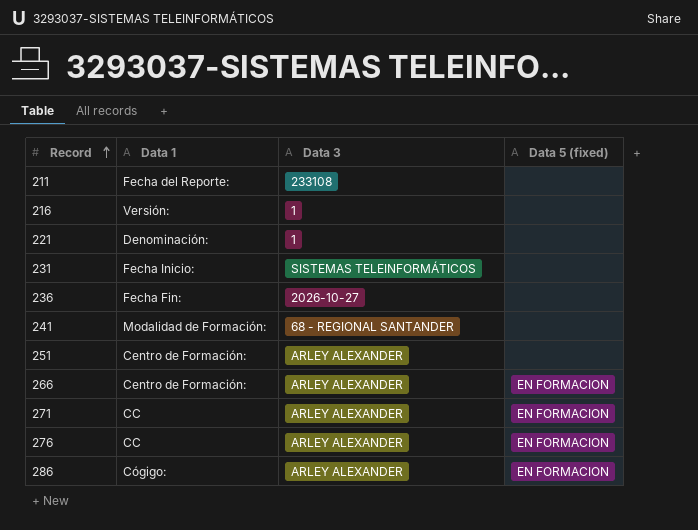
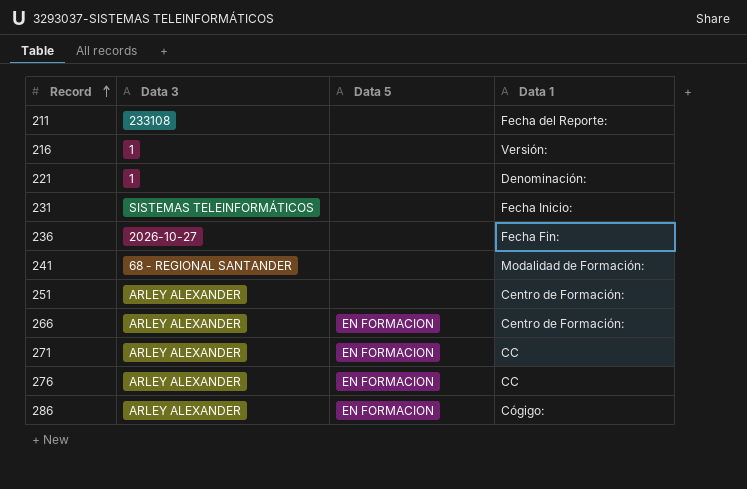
column name: Data 5 (fixed) -> Data 5
column Data 1 | position: 2 -> 4

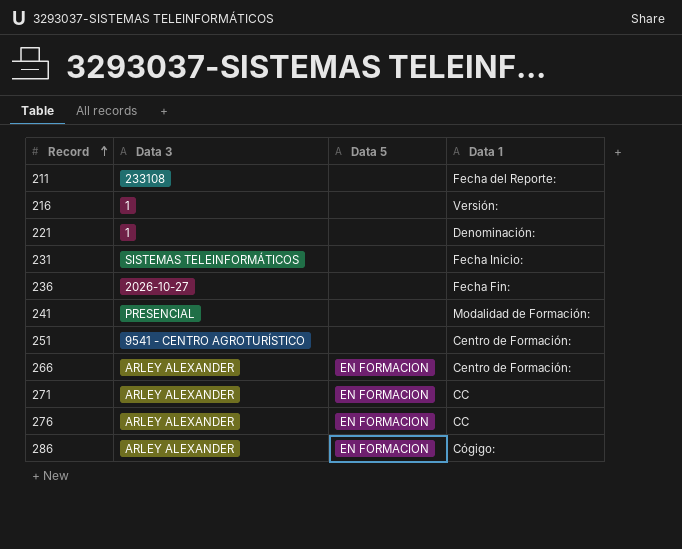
241 | Data 3: 68 - REGIONAL SANTANDER -> PRESENCIAL
251 | Data 3: ARLEY ALEXANDER -> 9541 - CENTRO AGROTURÍSTICO

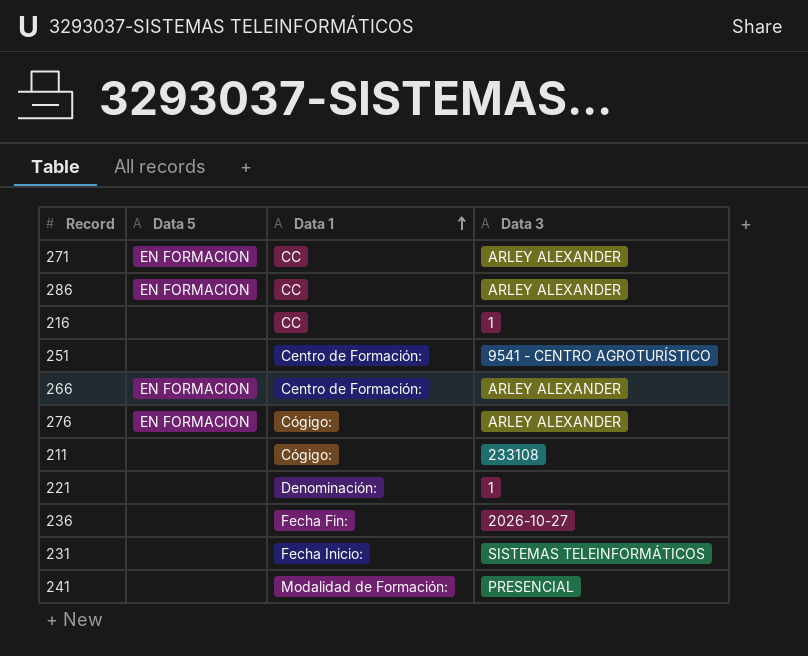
row order: Record ascending -> Data 1 ascending
column Data 3 | position: 2 -> 4
286 | Data 1: Cógigo: -> CC
216 | Data 1: Versión: -> CC
276 | Data 1: CC -> Cógigo:
211 | Data 1: Fecha del Reporte: -> Cógigo:

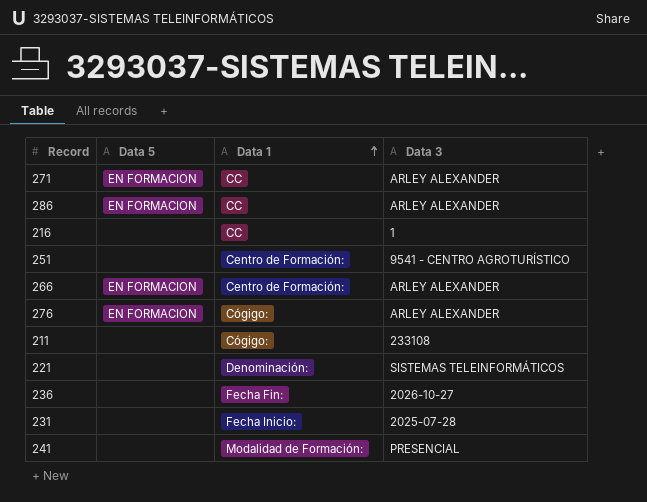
221 | Data 3: 1 -> SISTEMAS TELEINFORMÁTICOS
231 | Data 3: SISTEMAS TELEINFORMÁTICOS -> 2025-07-28

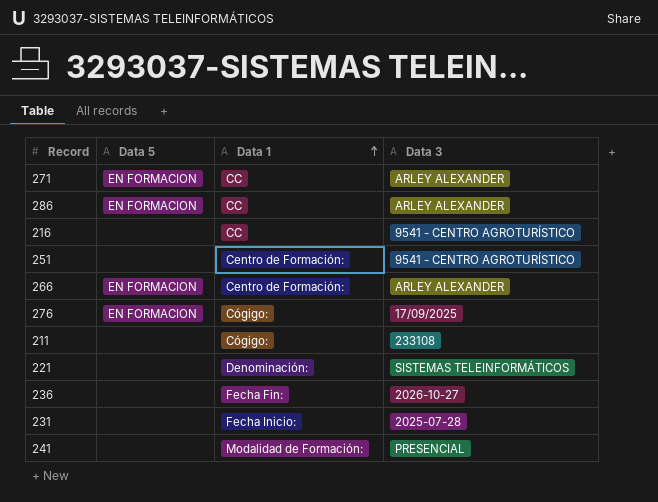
216 | Data 3: 1 -> 9541 - CENTRO AGROTURÍSTICO
276 | Data 3: ARLEY ALEXANDER -> 17/09/2025

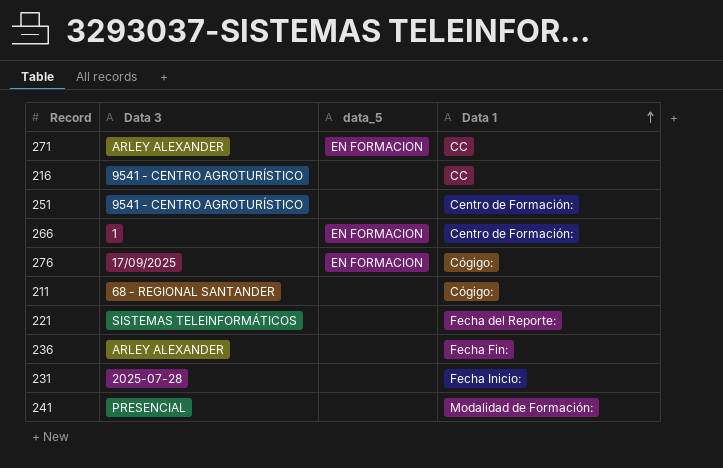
column Data 3 | position: 4 -> 2
column name: Data 5 -> data_5
row 286: EN FORMACION | CC | ARLEY ALEXANDER -> none
266 | Data 3: ARLEY ALEXANDER -> 1
211 | Data 3: 233108 -> 68 - REGIONAL SANTANDER
221 | Data 1: Denominación: -> Fecha del Reporte:
236 | Data 3: 2026-10-27 -> ARLEY ALEXANDER

